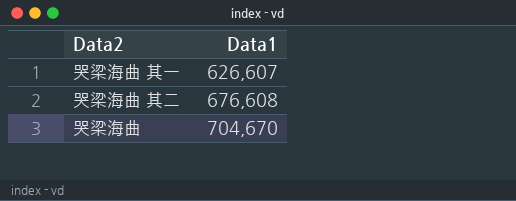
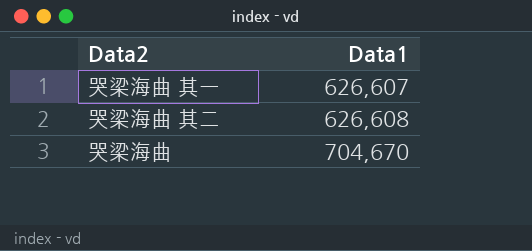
哭梁海曲 其二 | Data1: 676,608 -> 626,608

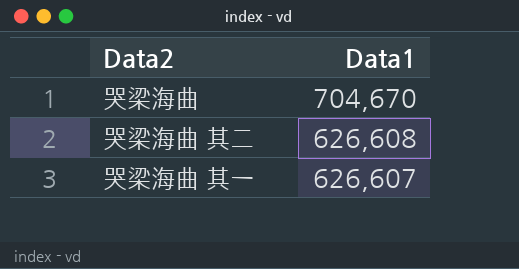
row order: Data1 ascending -> Data1 descending

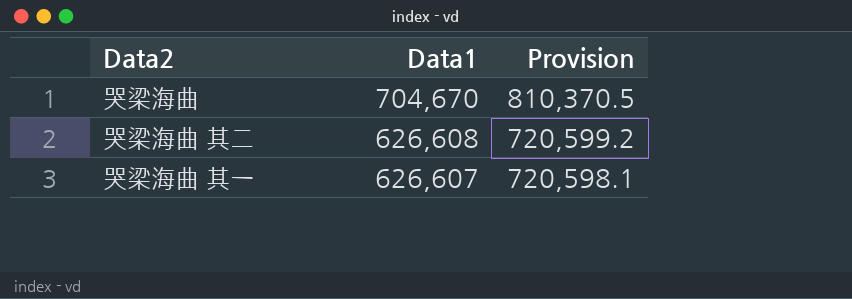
column Provision | formula: none -> [Data1] * 1.15

